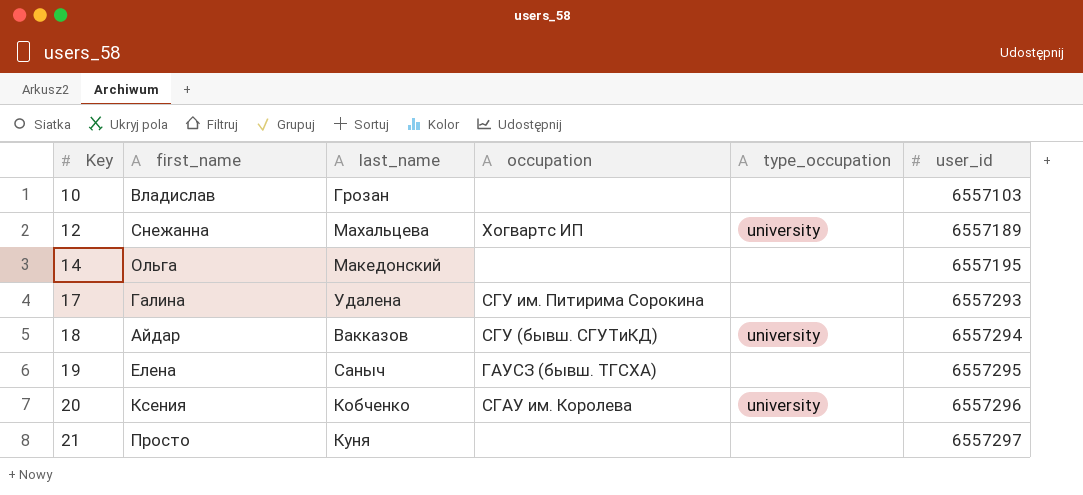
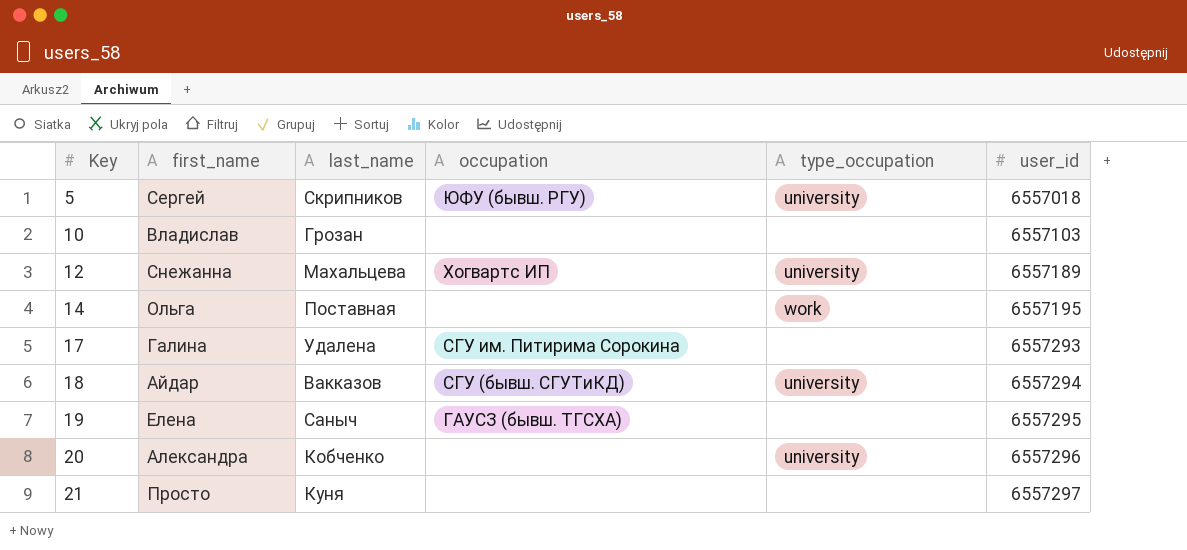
row 5: none -> Сергей | Скрипников | ЮФУ (бывш. РГУ) | university | 6557018
14 | last_name: Македонский -> Поставная
14 | type_occupation: none -> work
20 | first_name: Ксения -> Александра
20 | occupation: СГАУ им. Королева -> none

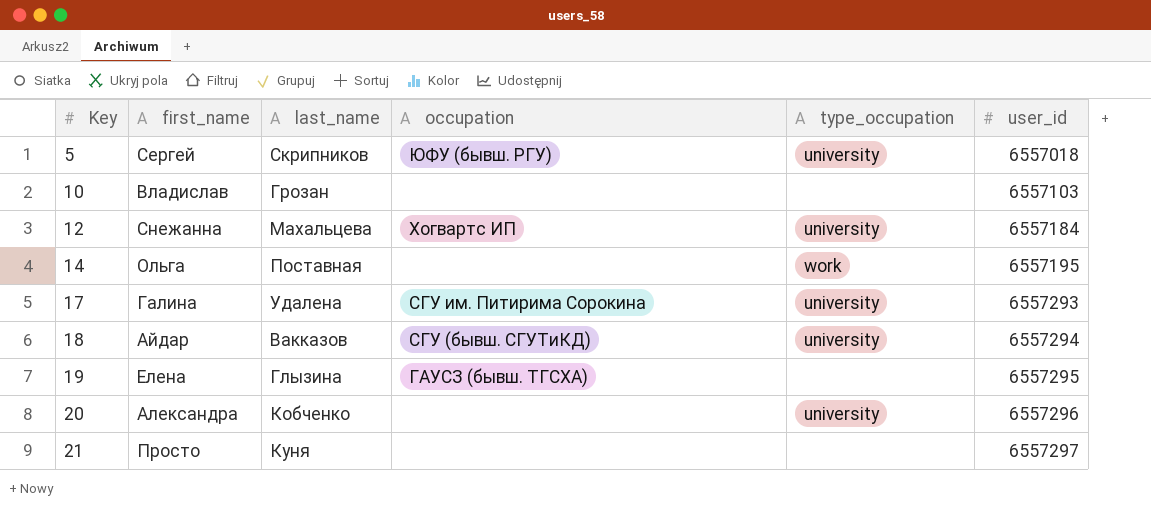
12 | user_id: 6557189 -> 6557184
17 | type_occupation: none -> university
19 | last_name: Саныч -> Глызина

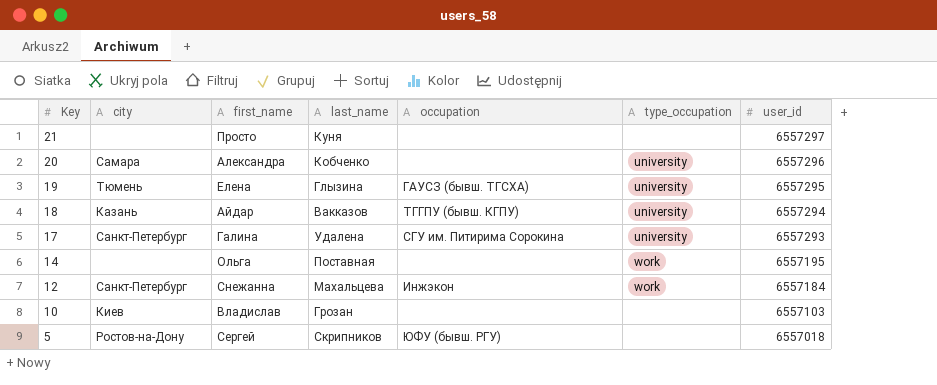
row order: Key ascending -> Key descending
column city | position: none -> 2
19 | type_occupation: none -> university
18 | occupation: СГУ (бывш. СГУТиКД) -> ТГГПУ (бывш. КГПУ)
12 | occupation: Хогвартс ИП -> Инжэкон
12 | type_occupation: university -> work
5 | type_occupation: university -> none

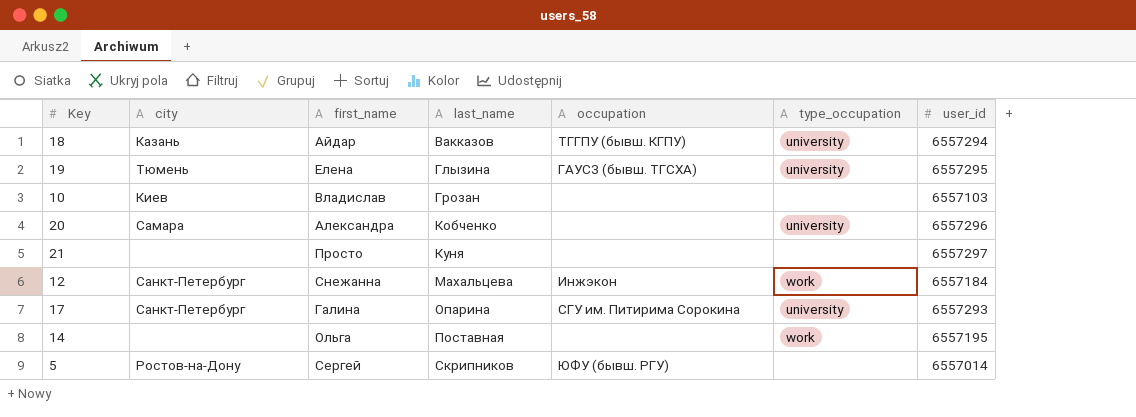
row order: Key descending -> last_name ascending
17 | last_name: Удалена -> Опарина
5 | user_id: 6557018 -> 6557014

